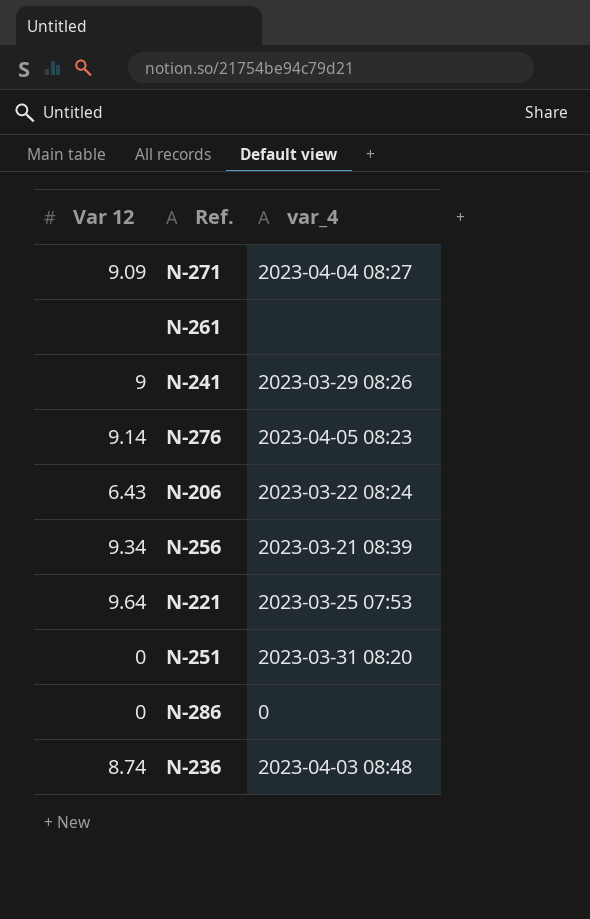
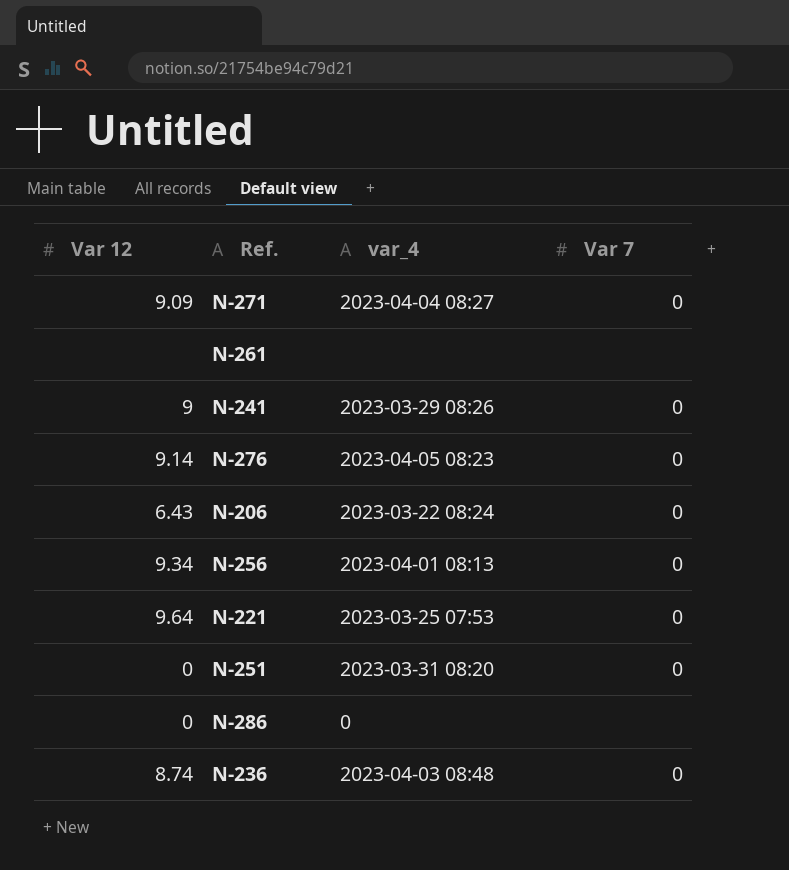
column Var 7 | position: none -> 4
N-256 | var_4: 2023-03-21 08:39 -> 2023-04-01 08:13

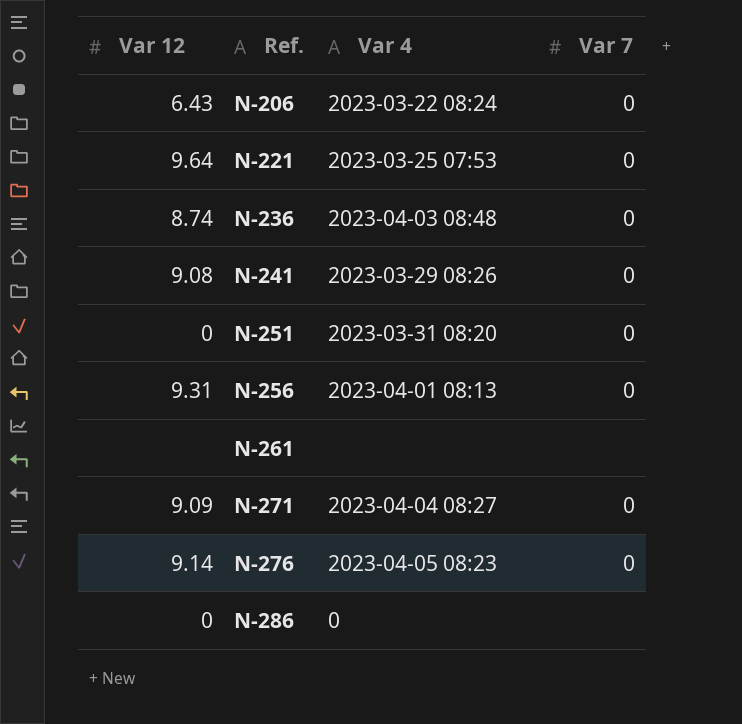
row order: none -> Ref. ascending
column name: var_4 -> Var 4
N-241 | Var 12: 9 -> 9.08
N-256 | Var 12: 9.34 -> 9.31

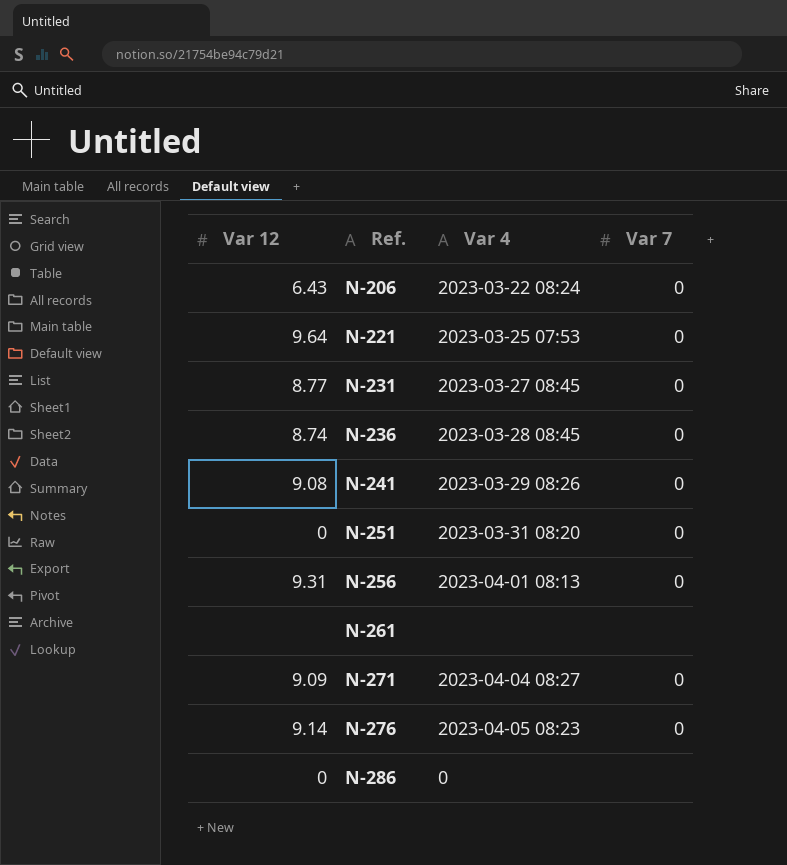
row N-231: none -> 8.77 | 2023-03-27 08:45 | 0
N-236 | Var 4: 2023-04-03 08:48 -> 2023-03-28 08:45

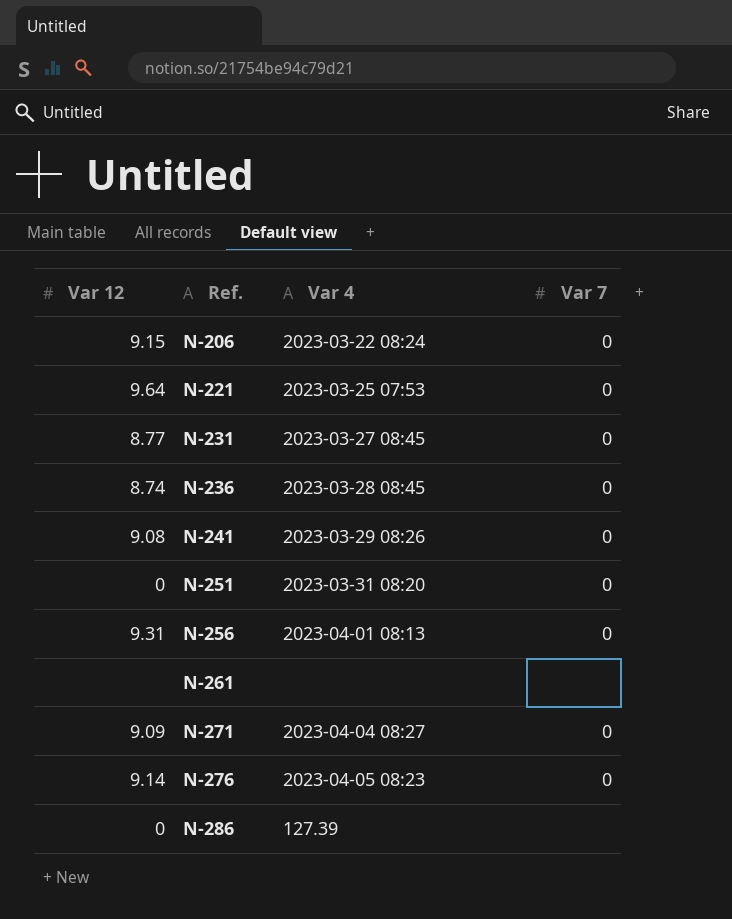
N-206 | Var 12: 6.43 -> 9.15
N-286 | Var 4: 0 -> 127.39

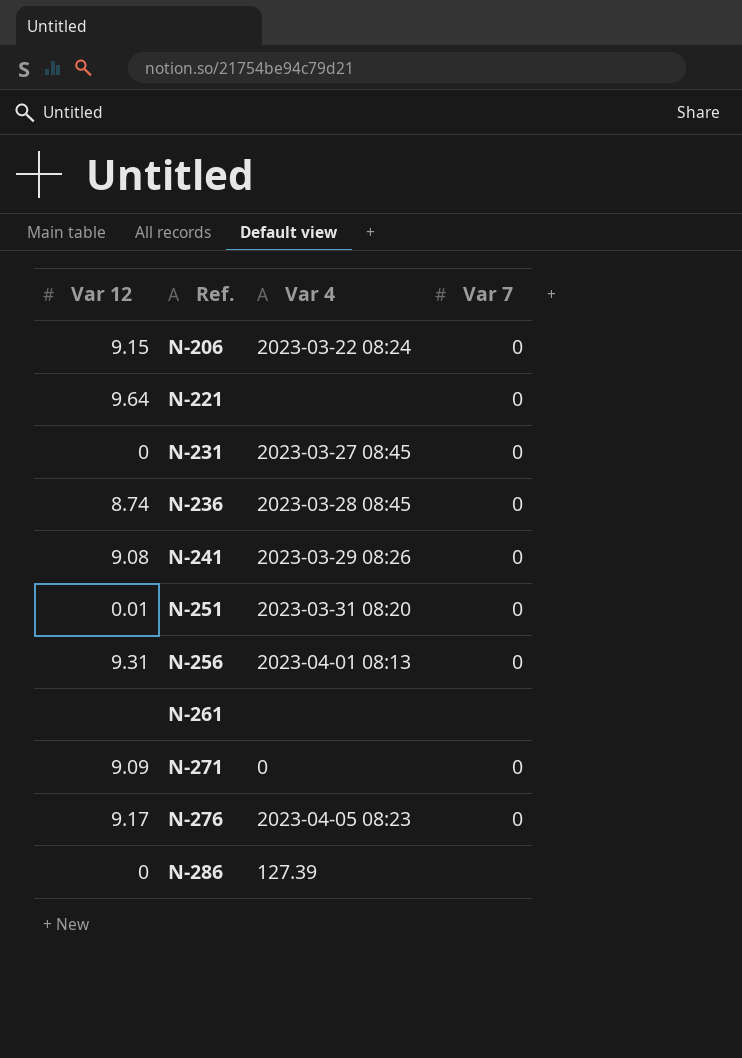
N-221 | Var 4: 2023-03-25 07:53 -> none
N-231 | Var 12: 8.77 -> 0
N-251 | Var 12: 0 -> 0.01
N-271 | Var 4: 2023-04-04 08:27 -> 0
N-276 | Var 12: 9.14 -> 9.17

